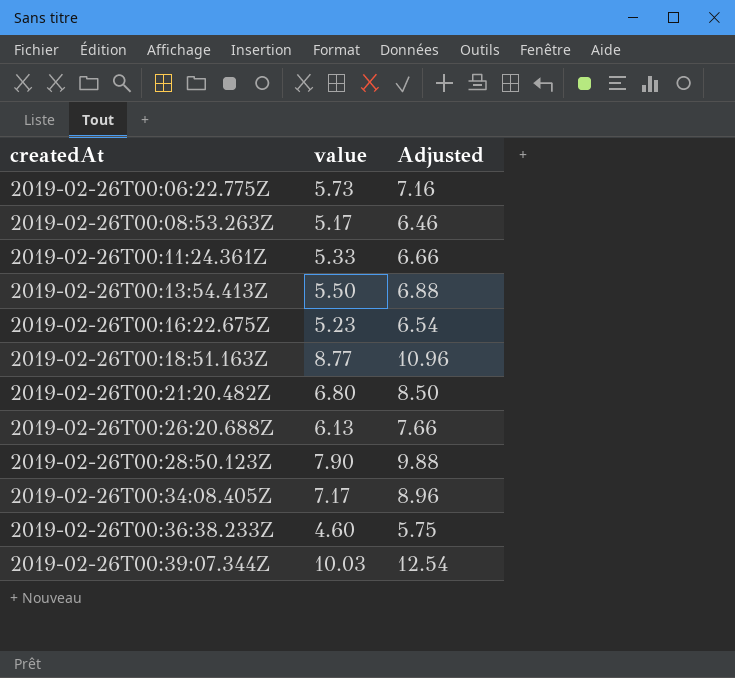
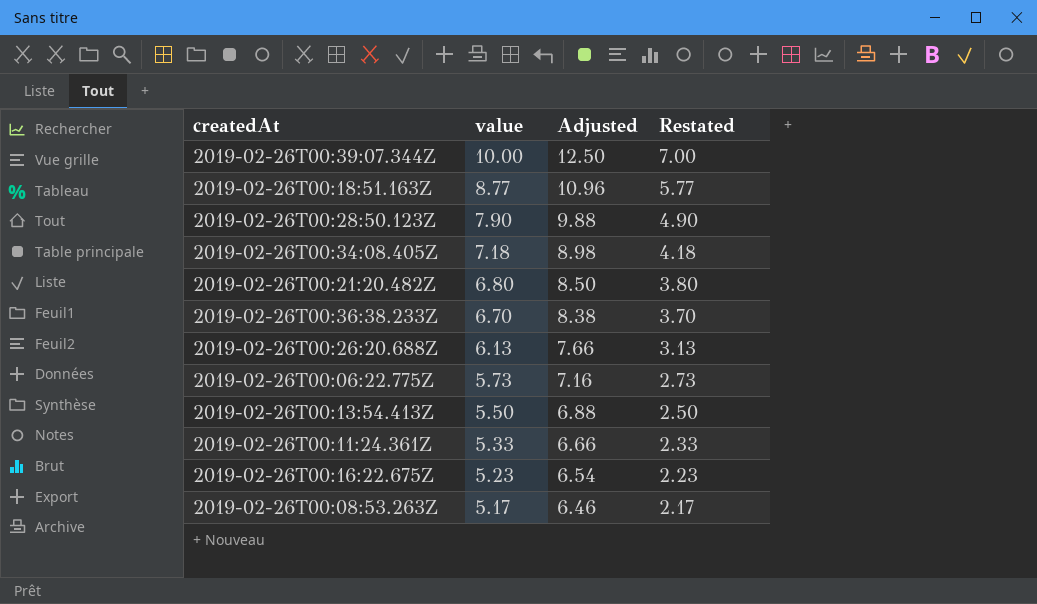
row order: createdAt ascending -> value descending
column Restated | formula: none -> [value] - 3
2019-02-26T00:39:07.344Z | value: 10.03 -> 10.00
2019-02-26T00:39:07.344Z | Adjusted: 12.54 -> 12.50
2019-02-26T00:34:08.405Z | value: 7.17 -> 7.18
2019-02-26T00:34:08.405Z | Adjusted: 8.96 -> 8.98
2019-02-26T00:36:38.233Z | value: 4.60 -> 6.70
2019-02-26T00:36:38.233Z | Adjusted: 5.75 -> 8.38

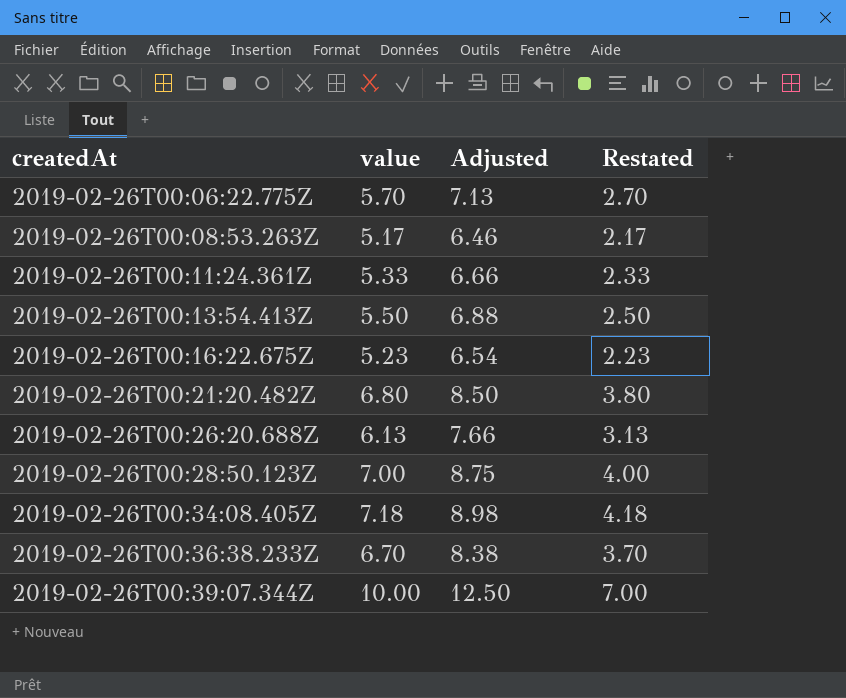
row order: value descending -> createdAt ascending
row 2019-02-26T00:18:51.163Z: 8.77 | 10.96 | 5.77 -> none
2019-02-26T00:06:22.775Z | value: 5.73 -> 5.70
2019-02-26T00:06:22.775Z | Adjusted: 7.16 -> 7.13
2019-02-26T00:06:22.775Z | Restated: 2.73 -> 2.70
2019-02-26T00:28:50.123Z | value: 7.90 -> 7.00
2019-02-26T00:28:50.123Z | Adjusted: 9.88 -> 8.75
2019-02-26T00:28:50.123Z | Restated: 4.90 -> 4.00

